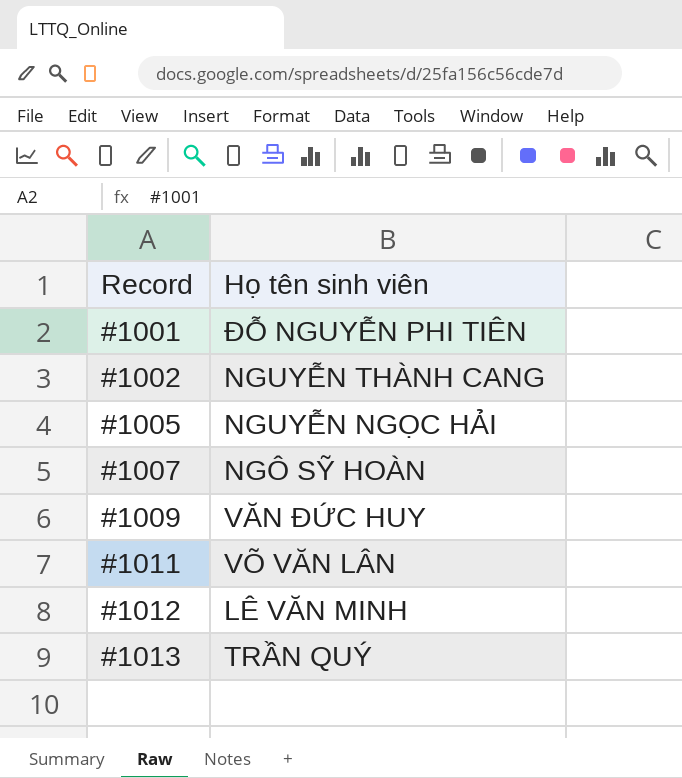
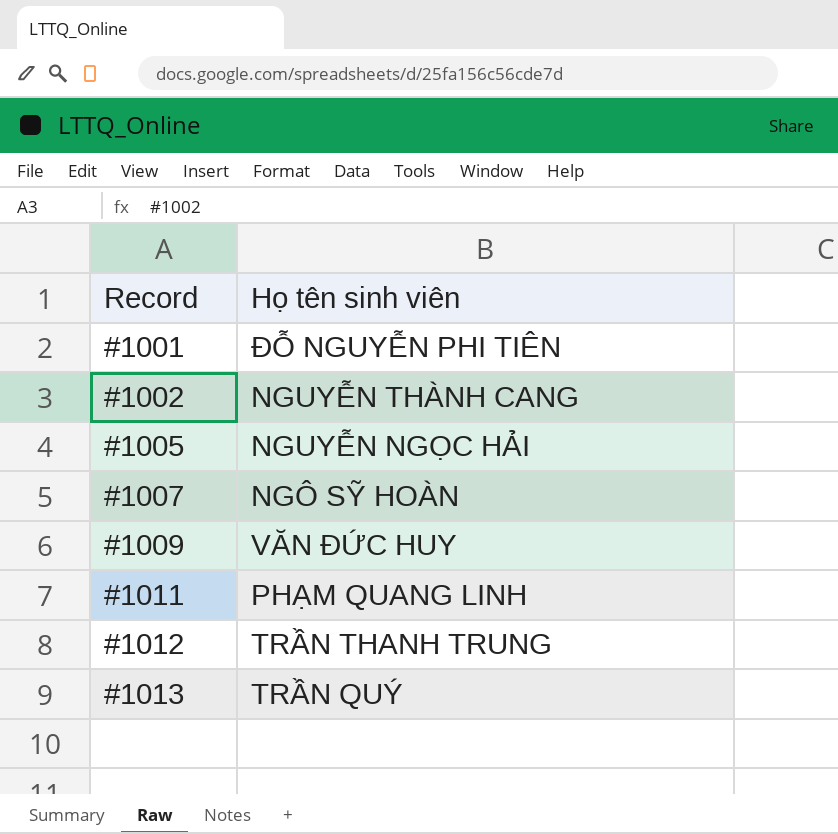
#1011 | Họ tên sinh viên: VÕ VĂN LÂN -> PHẠM QUANG LINH
#1012 | Họ tên sinh viên: LÊ VĂN MINH -> TRẦN THANH TRUNG

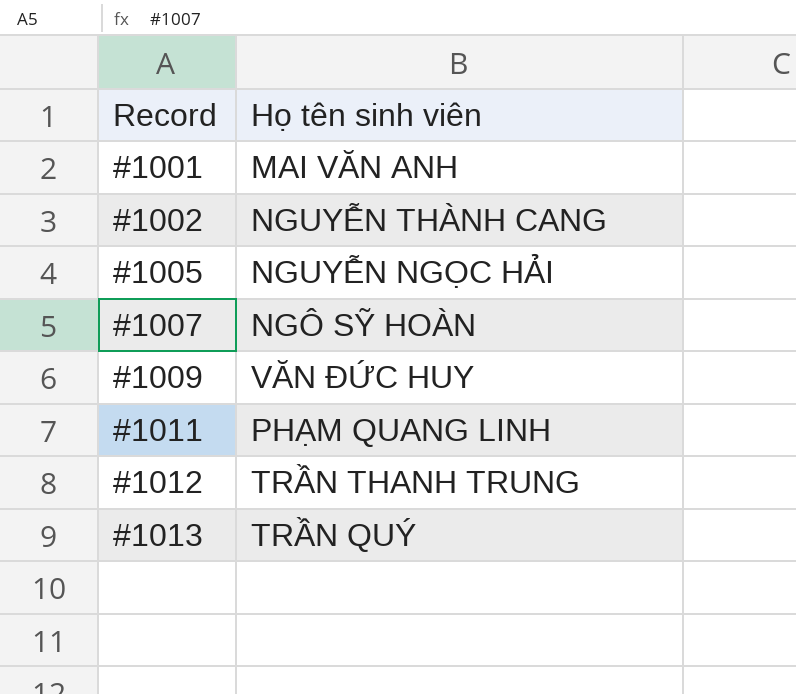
#1001 | Họ tên sinh viên: ĐỖ NGUYỄN PHI TIÊN -> MAI VĂN ANH

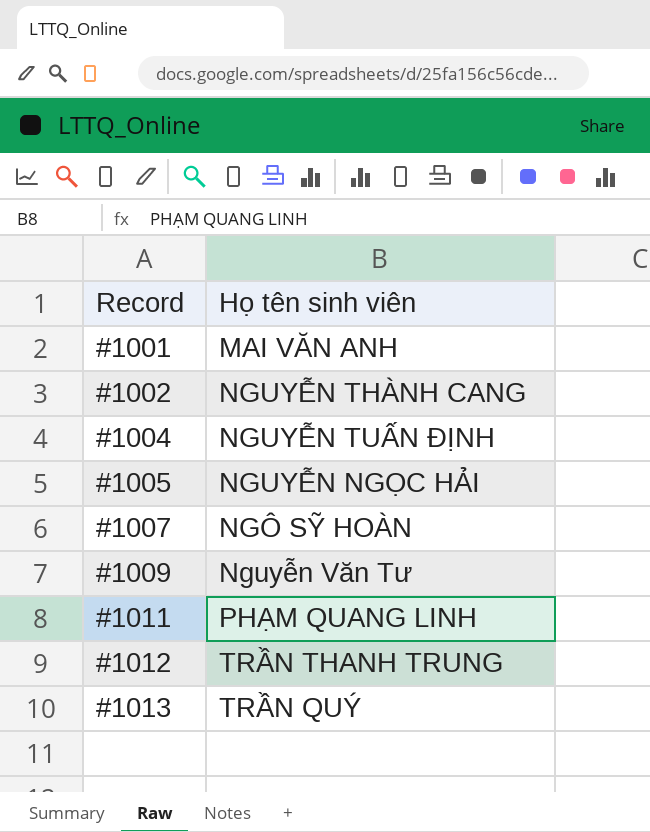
row #1004: none -> NGUYỄN TUẤN ĐỊNH
#1009 | Họ tên sinh viên: VĂN ĐỨC HUY -> Nguyễn Văn Tư

